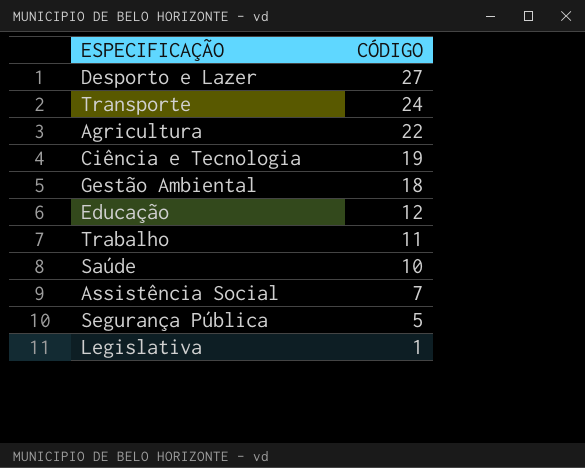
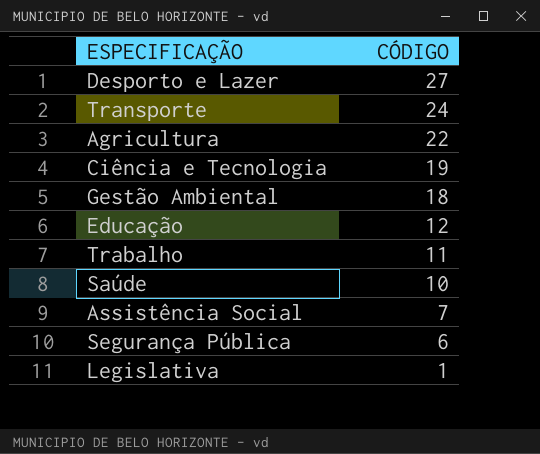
Segurança Pública | CÓDIGO: 5 -> 6

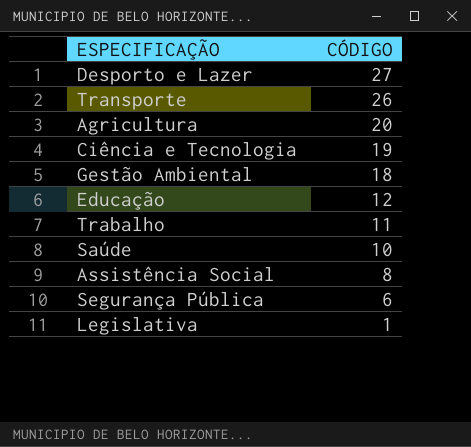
Transporte | CÓDIGO: 24 -> 26
Agricultura | CÓDIGO: 22 -> 20
Assistência Social | CÓDIGO: 7 -> 8

